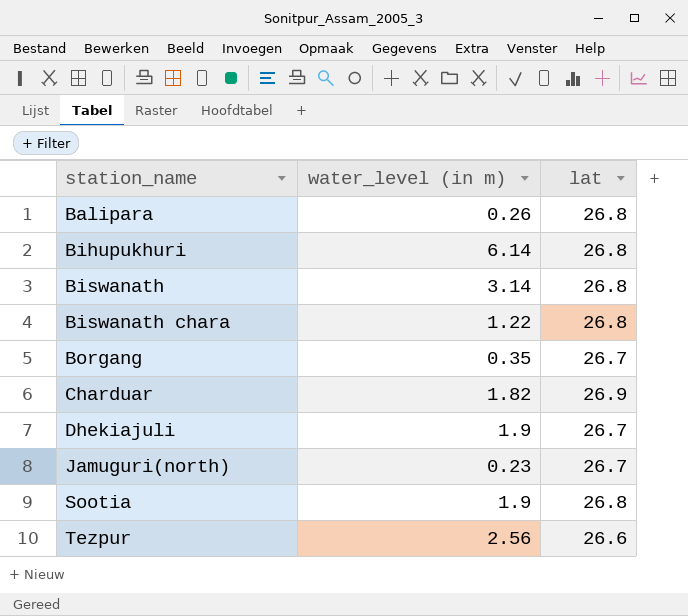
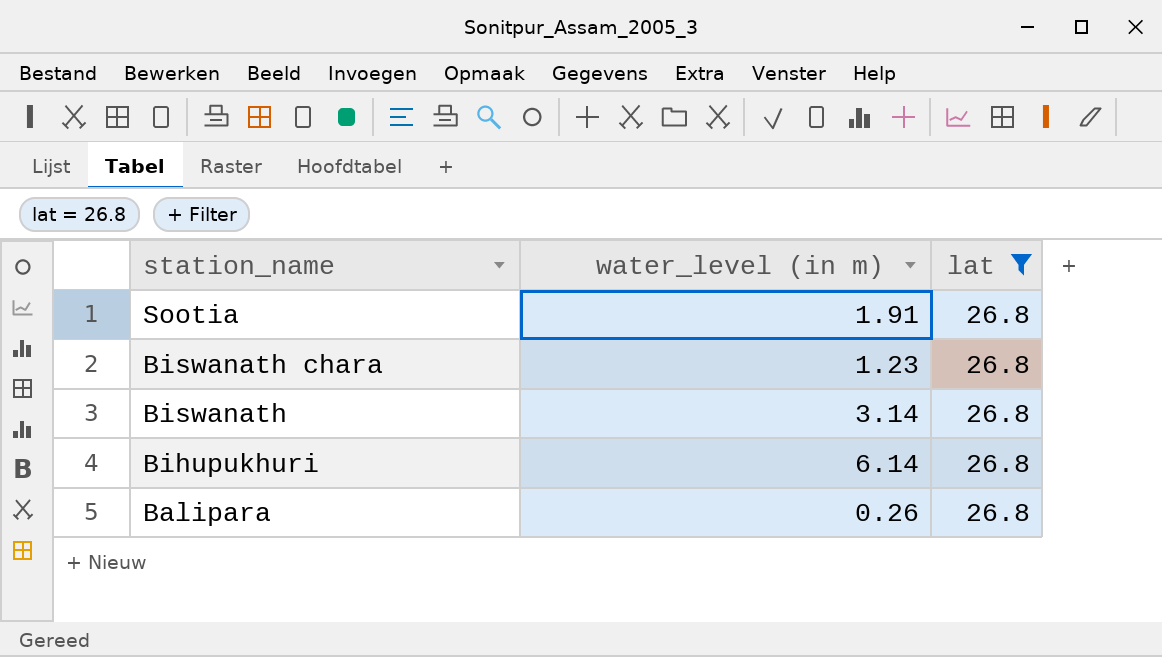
filter: none -> lat = 26.8
row order: station_name ascending -> station_name descending
Sootia | water_level (in m): 1.9 -> 1.91
Biswanath chara | water_level (in m): 1.22 -> 1.23

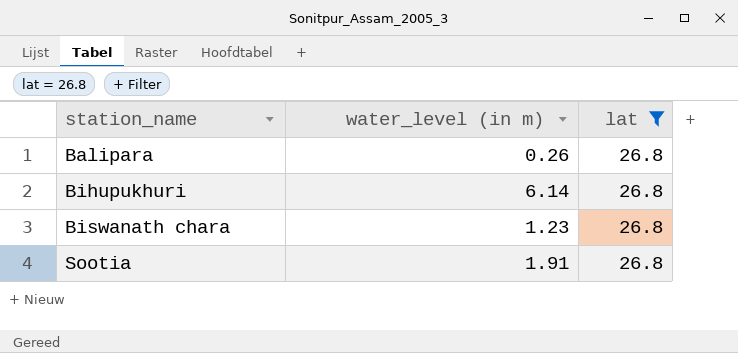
row order: station_name descending -> station_name ascending
row Biswanath: 3.14 | 26.8 -> none

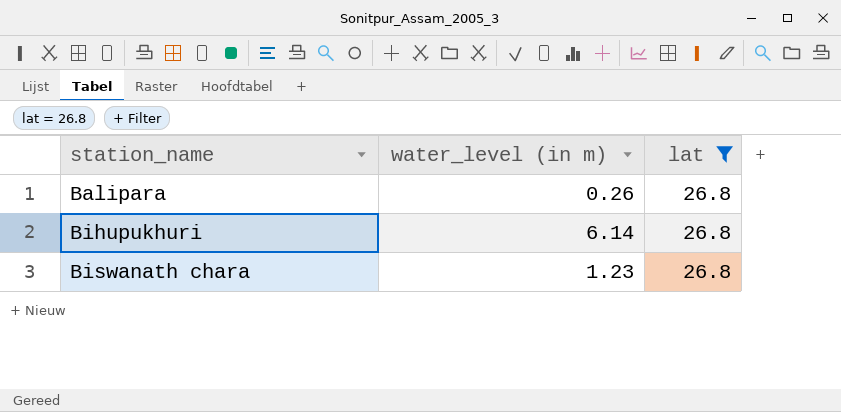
row Sootia: 1.91 | 26.8 -> none

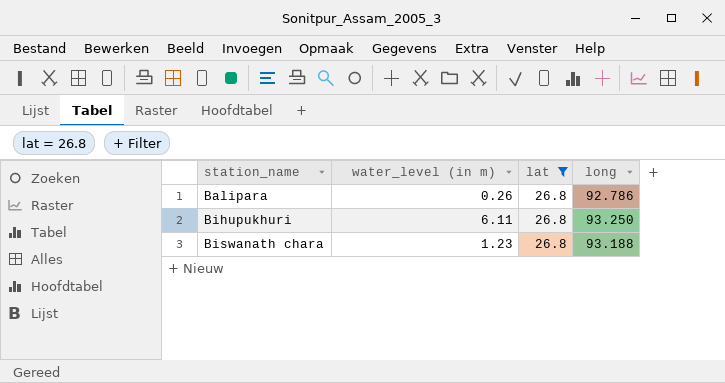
column long | position: none -> 4
Bihupukhuri | water_level (in m): 6.14 -> 6.11

